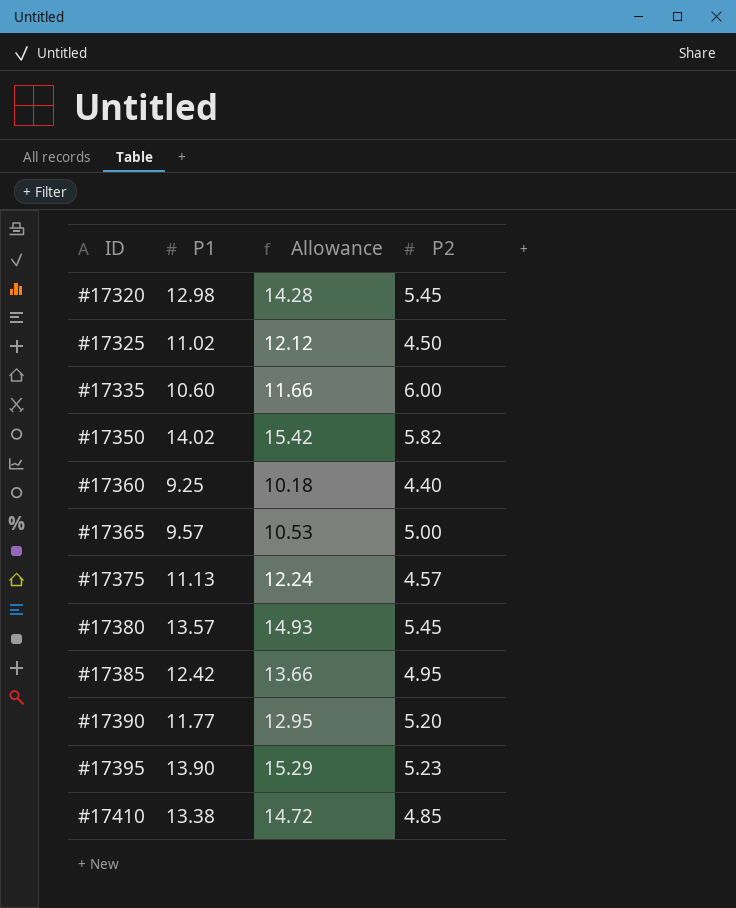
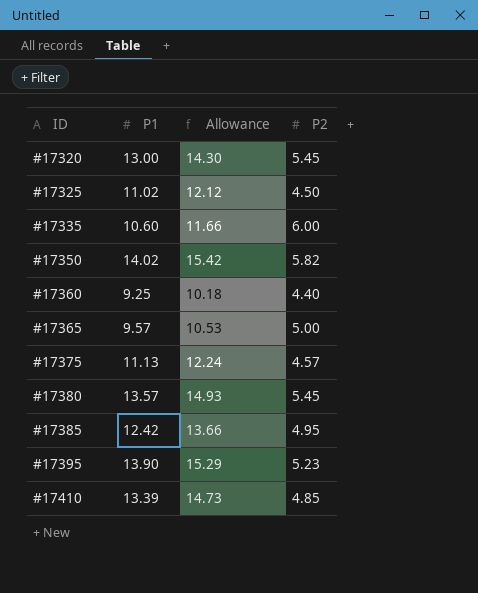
row #17390: 11.77 | 12.95 | 5.20 -> none
#17320 | P1: 12.98 -> 13.00
#17320 | Allowance: 14.28 -> 14.30
#17410 | P1: 13.38 -> 13.39
#17410 | Allowance: 14.72 -> 14.73

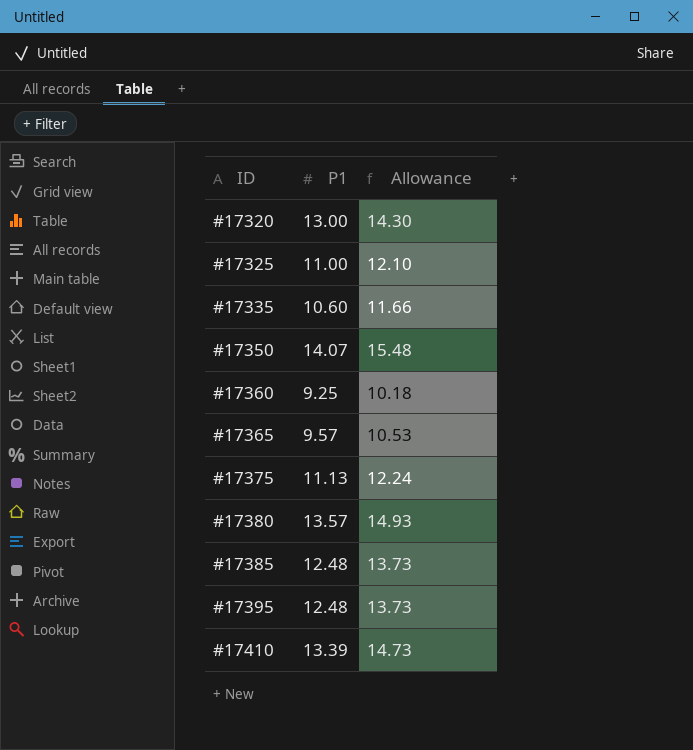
column P2 | position: 4 -> none
#17325 | P1: 11.02 -> 11.00
#17325 | Allowance: 12.12 -> 12.10
#17350 | P1: 14.02 -> 14.07
#17350 | Allowance: 15.42 -> 15.48
#17385 | P1: 12.42 -> 12.48
#17385 | Allowance: 13.66 -> 13.73
#17395 | P1: 13.90 -> 12.48
#17395 | Allowance: 15.29 -> 13.73

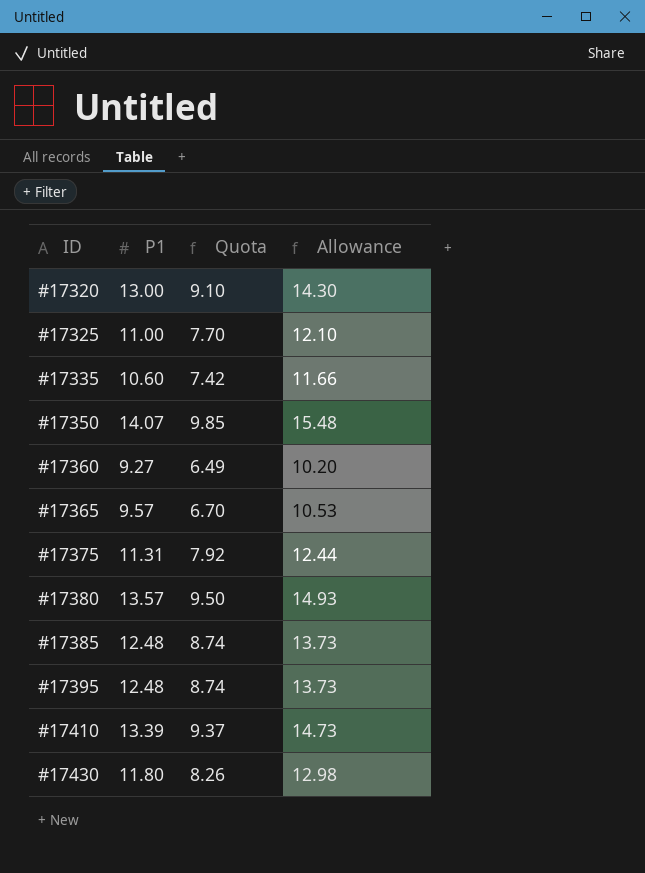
column Quota | formula: none -> [P1] * 0.7
#17360 | P1: 9.25 -> 9.27
#17360 | Allowance: 10.18 -> 10.20
#17375 | P1: 11.13 -> 11.31
#17375 | Allowance: 12.24 -> 12.44
row #17430: none -> 11.80 | 8.26 | 12.98

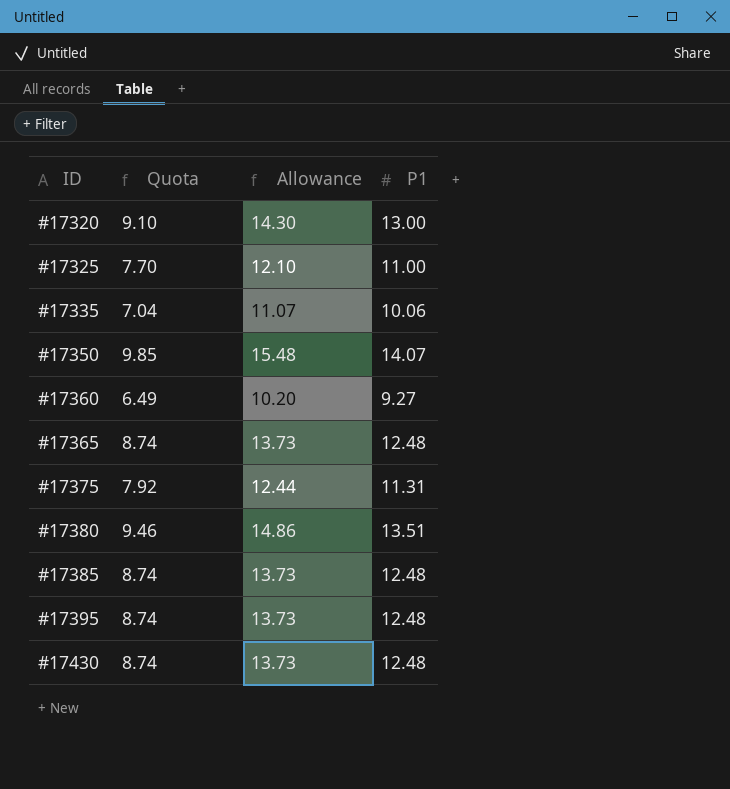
column P1 | position: 2 -> 4
row #17410: 13.39 | 9.37 | 14.73 -> none
#17335 | Quota: 7.42 -> 7.04
#17335 | Allowance: 11.66 -> 11.07
#17335 | P1: 10.60 -> 10.06
#17365 | Quota: 6.70 -> 8.74
#17365 | Allowance: 10.53 -> 13.73
#17365 | P1: 9.57 -> 12.48
#17380 | Quota: 9.50 -> 9.46
#17380 | Allowance: 14.93 -> 14.86
#17380 | P1: 13.57 -> 13.51
#17430 | Quota: 8.26 -> 8.74
#17430 | Allowance: 12.98 -> 13.73
#17430 | P1: 11.80 -> 12.48

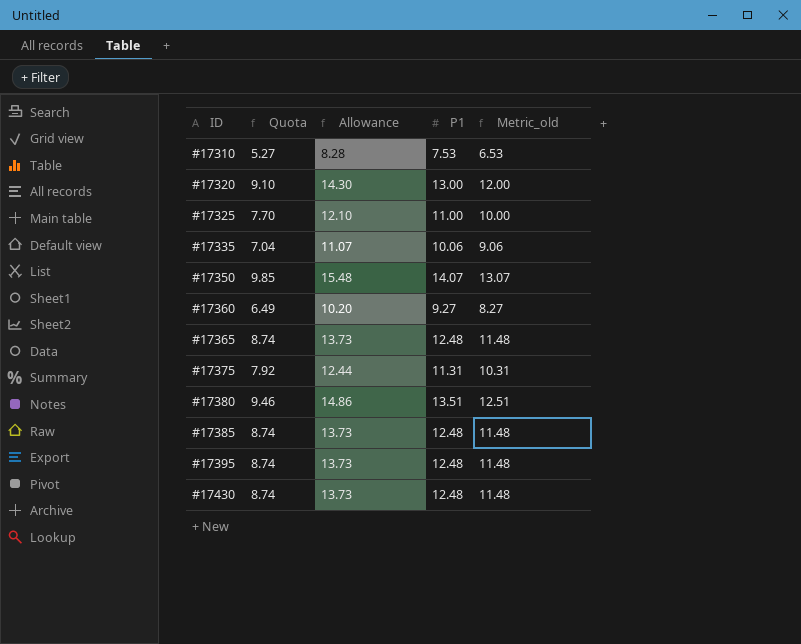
column Metric_old | formula: none -> [P1] - 1
row #17310: none -> 5.27 | 8.28 | 7.53 | 6.53

